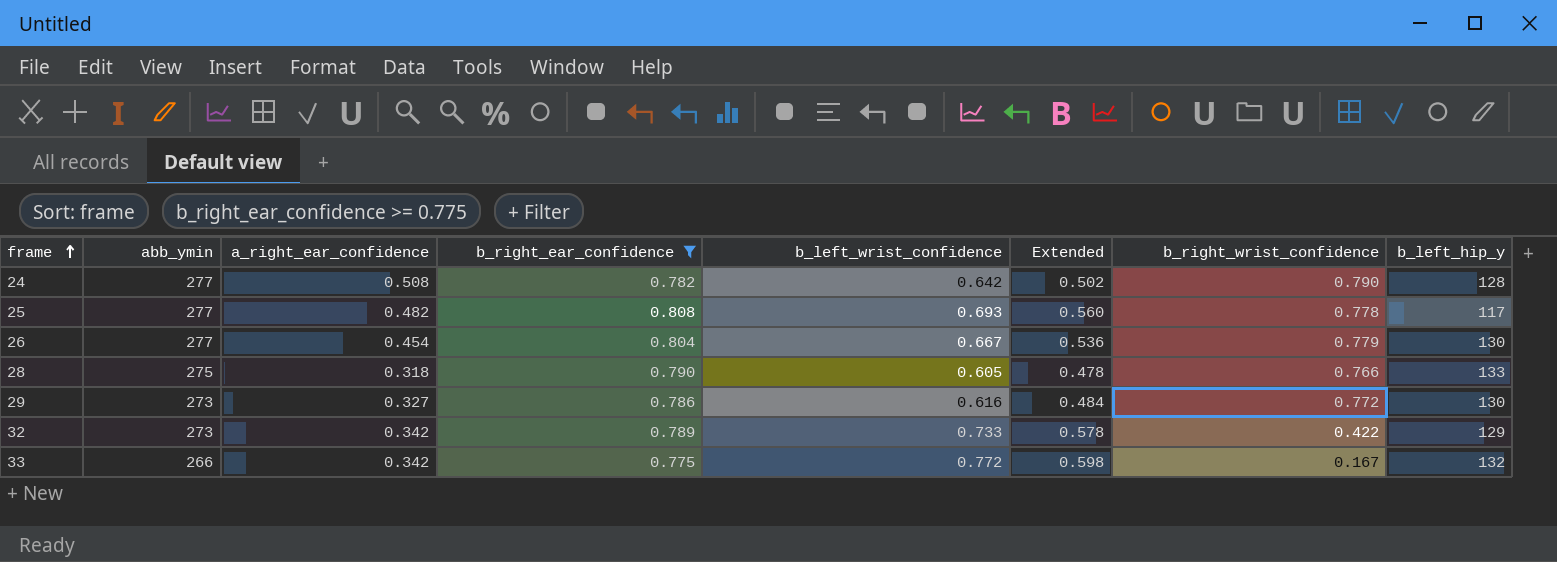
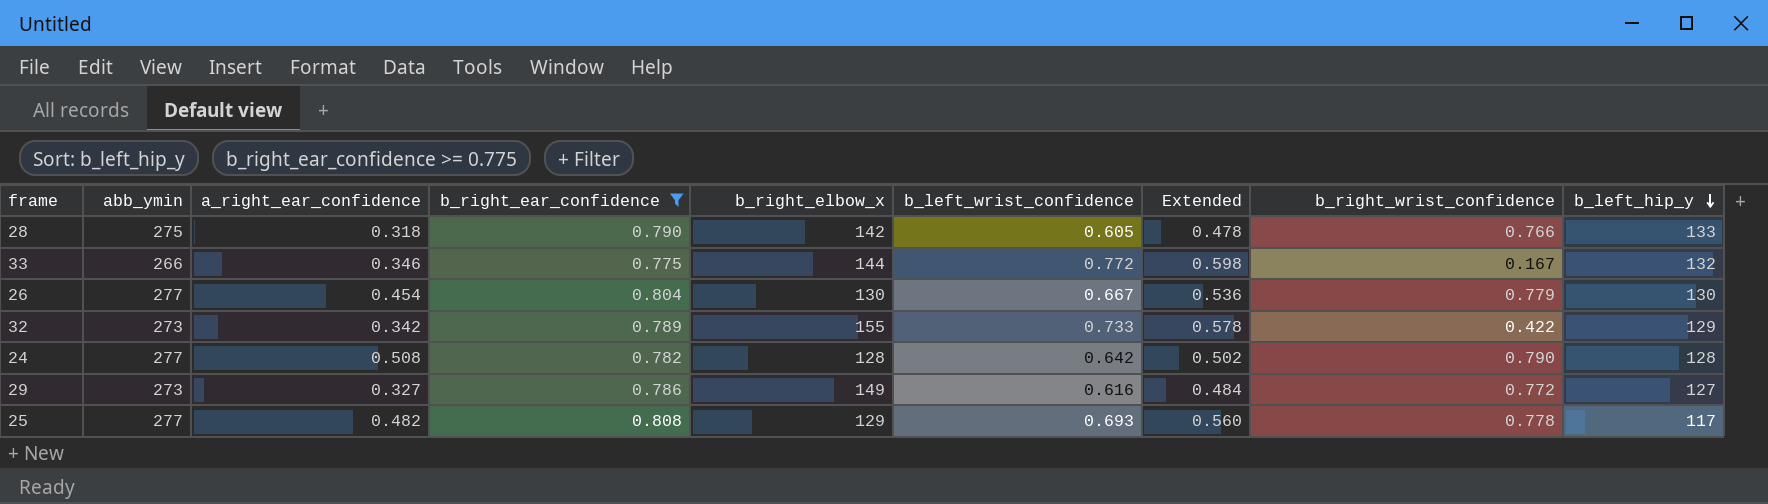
row order: frame ascending -> b_left_hip_y descending
column b_right_elbow_x | position: none -> 5
33 | a_right_ear_confidence: 0.342 -> 0.346
29 | b_left_hip_y: 130 -> 127

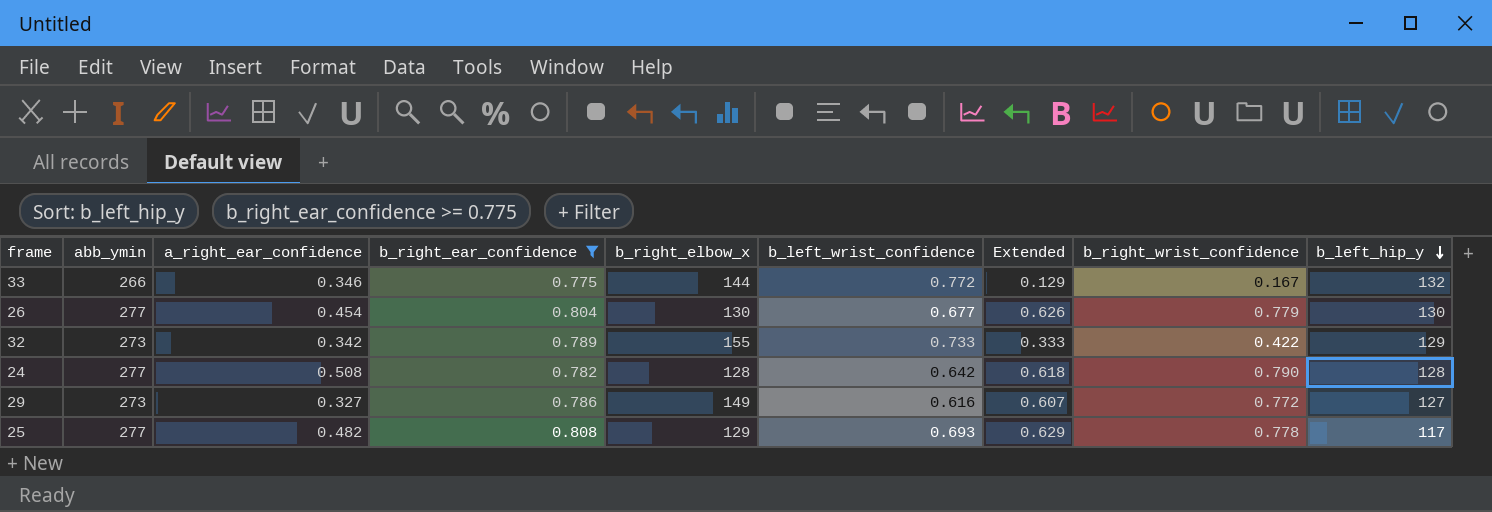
column Extended | formula: [b_right_ear_confidence] * [b_left_wrist_confidence] -> [b_right_ear_confidence] * [b_right_wrist_confidence]
row 28: 275 | 0.318 | 0.790 | 142 | 0.605 | 0.478 | 0.766 | 133 -> none
26 | b_left_wrist_confidence: 0.667 -> 0.677

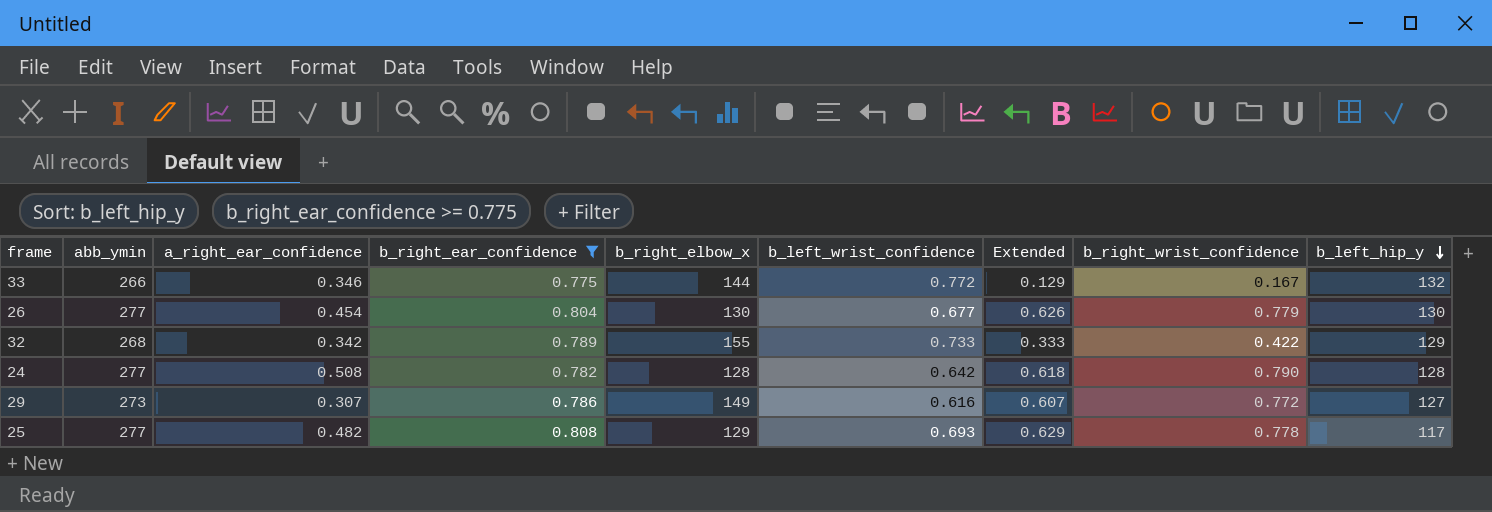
32 | abb_ymin: 273 -> 268
29 | a_right_ear_confidence: 0.327 -> 0.307

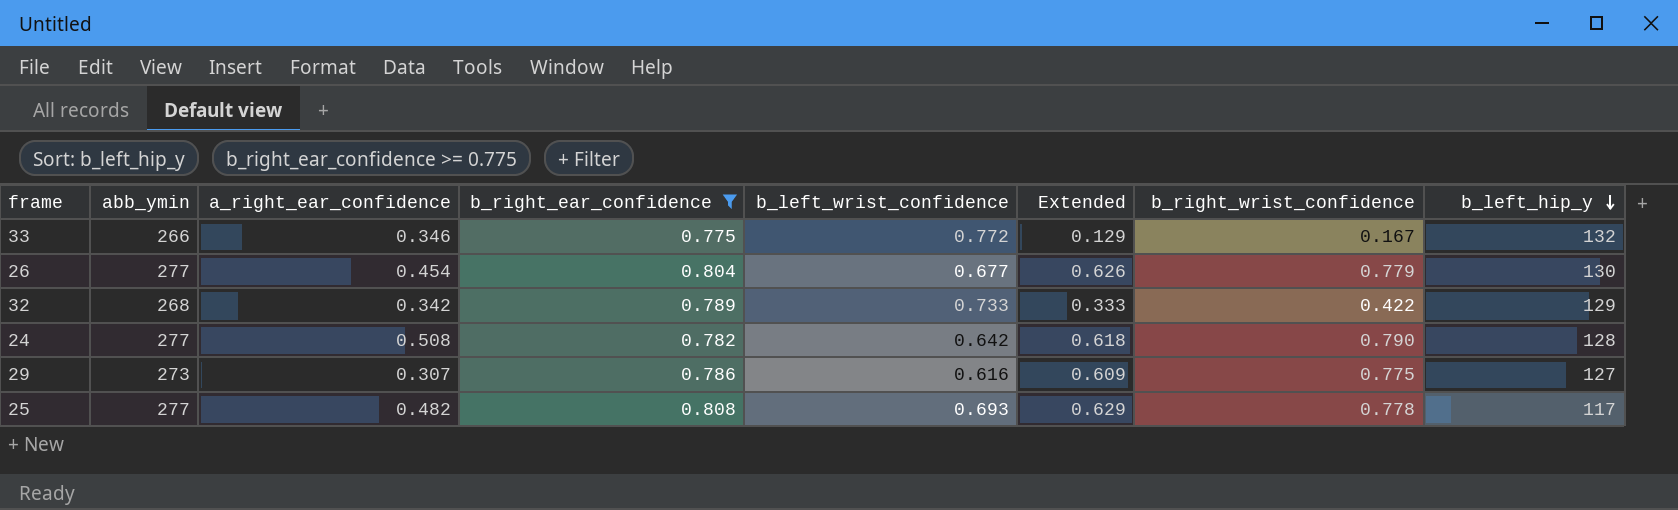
column b_right_elbow_x | position: 5 -> none
29 | Extended: 0.607 -> 0.609
29 | b_right_wrist_confidence: 0.772 -> 0.775

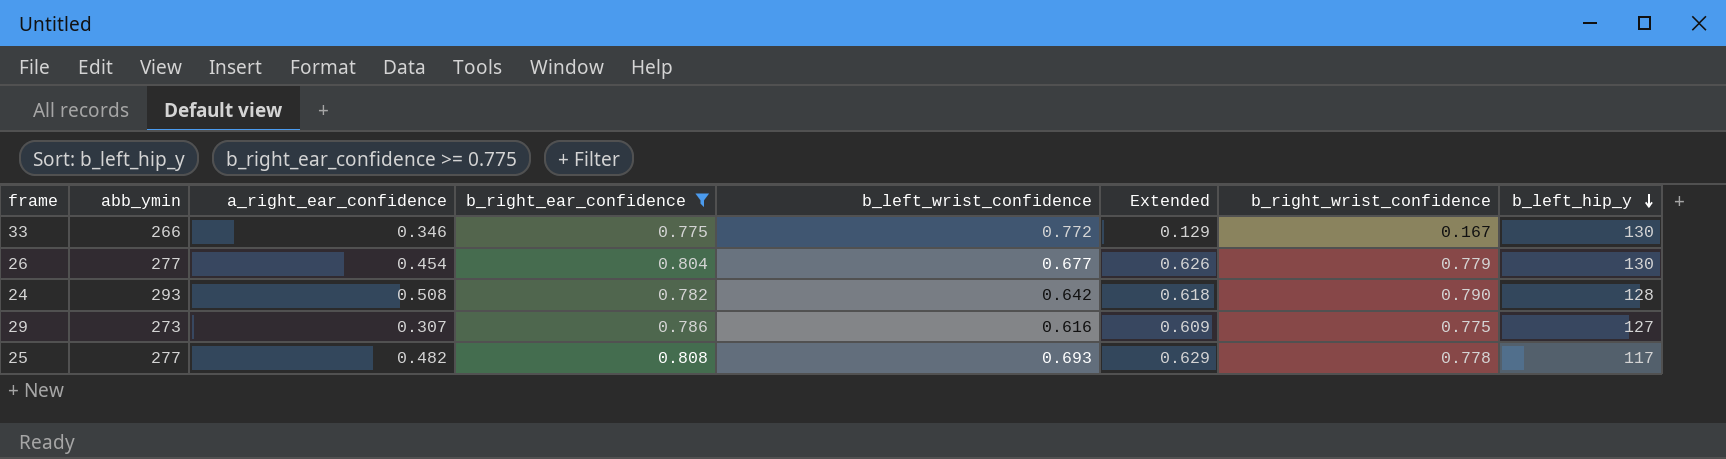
row 32: 268 | 0.342 | 0.789 | 0.733 | 0.333 | 0.422 | 129 -> none
33 | b_left_hip_y: 132 -> 130
24 | abb_ymin: 277 -> 293

